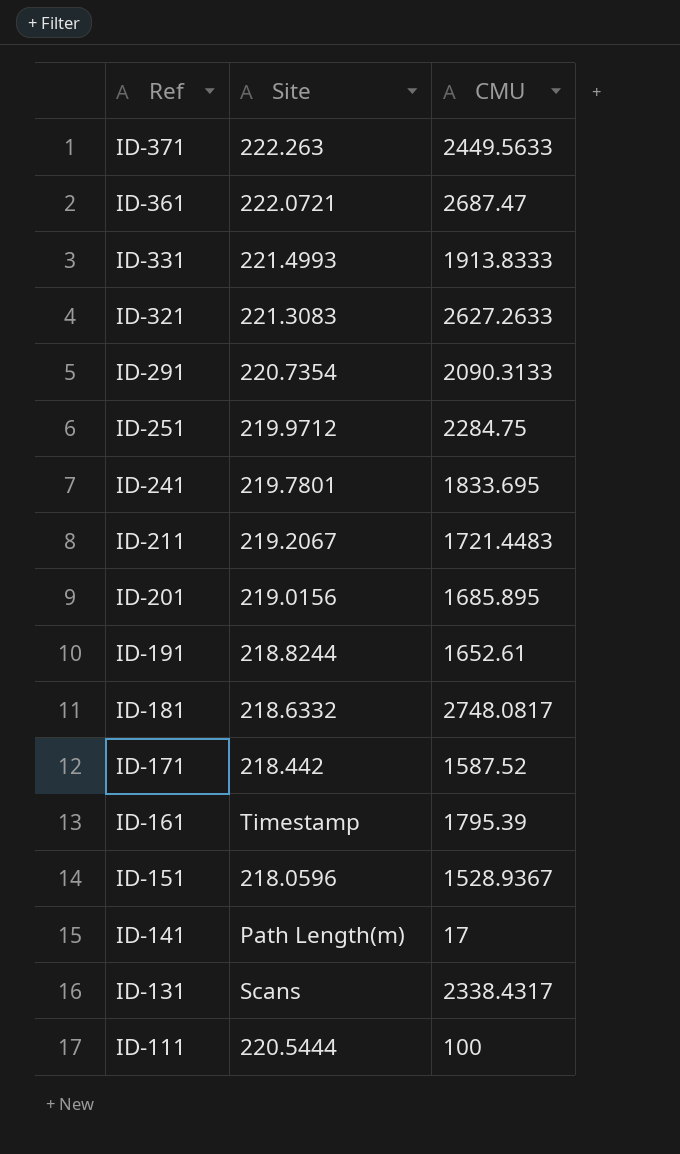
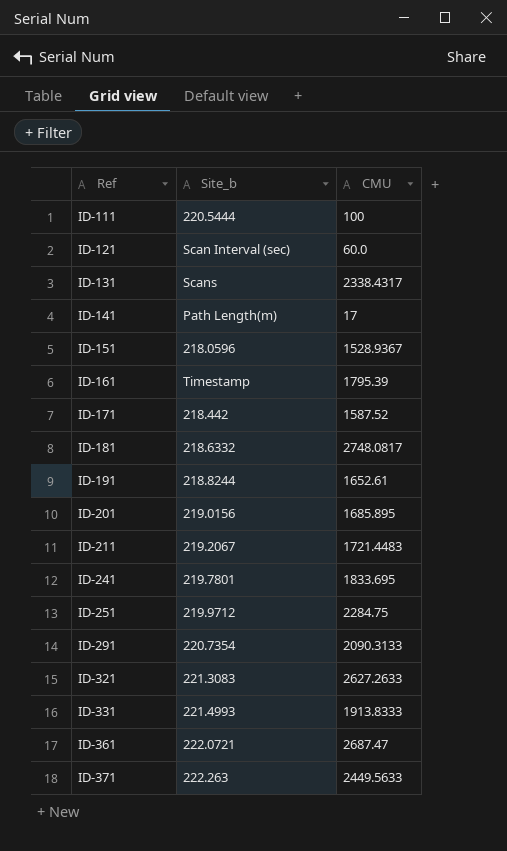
row order: Ref descending -> Ref ascending
column name: Site -> Site_b
row ID-121: none -> Scan Interval (sec) | 60.0

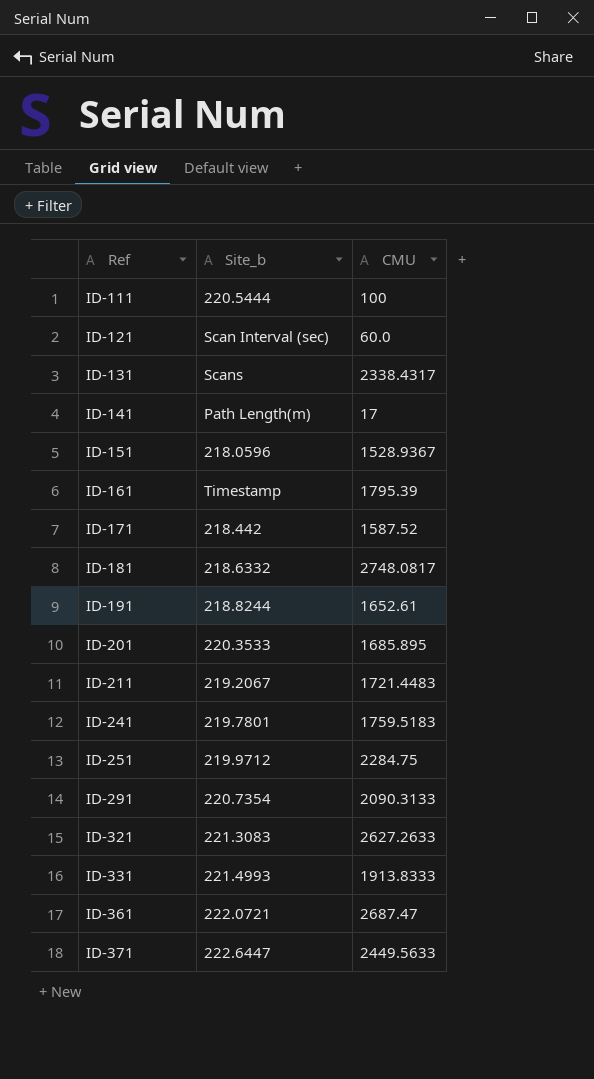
ID-201 | Site_b: 219.0156 -> 220.3533
ID-241 | CMU: 1833.695 -> 1759.5183
ID-371 | Site_b: 222.263 -> 222.6447

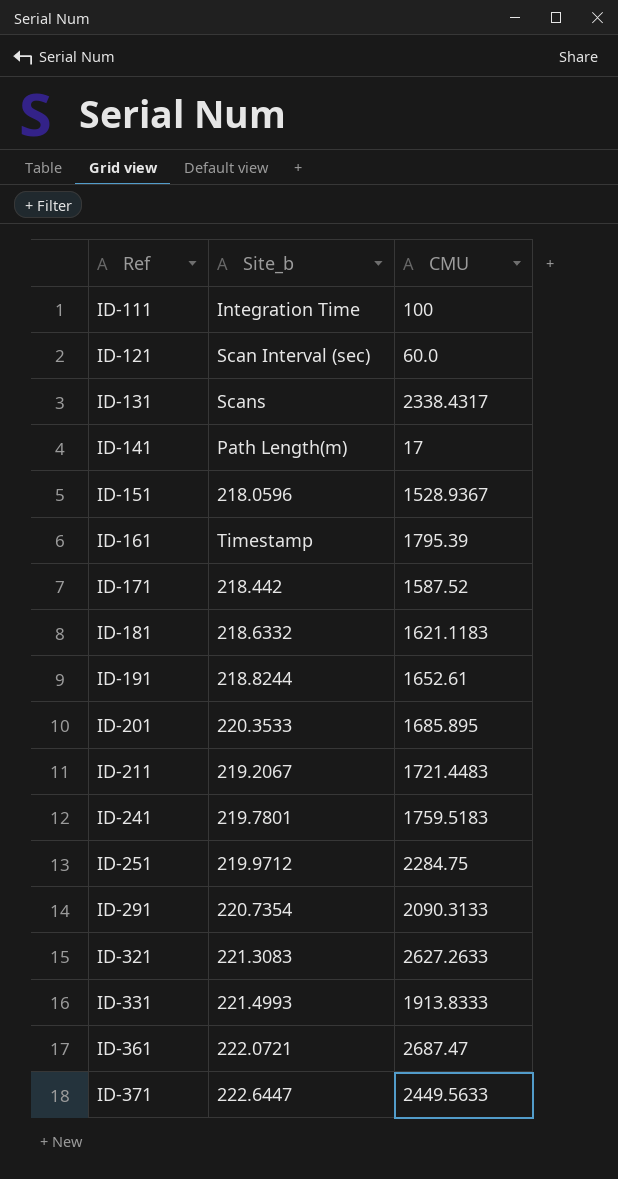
ID-111 | Site_b: 220.5444 -> Integration Time
ID-181 | CMU: 2748.0817 -> 1621.1183

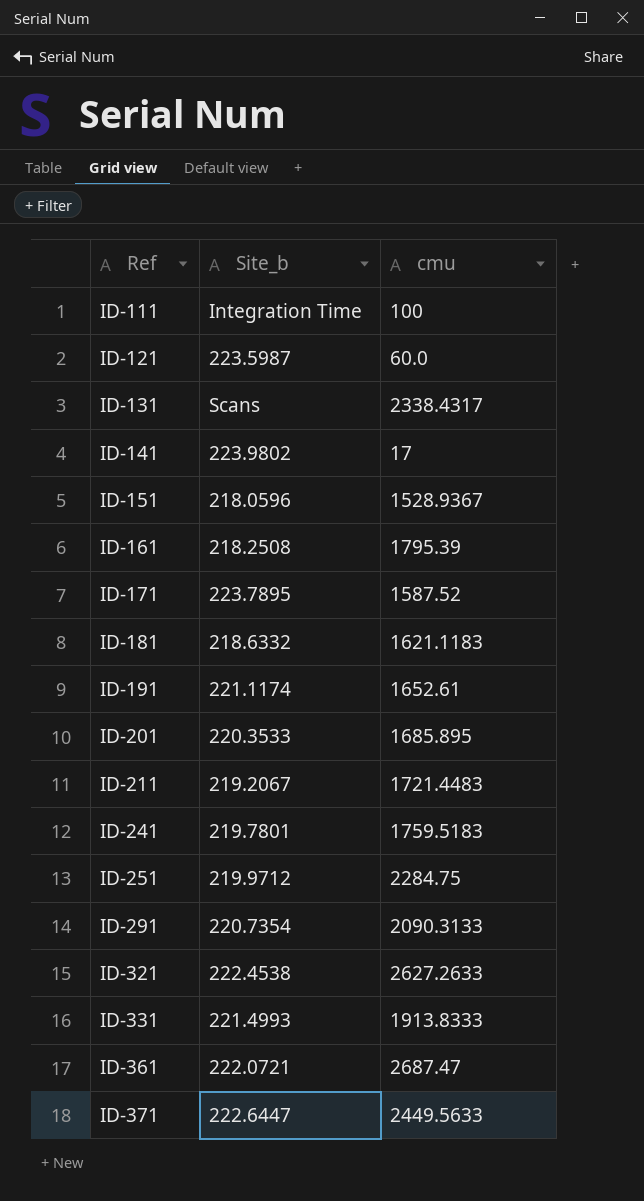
column name: CMU -> cmu
ID-121 | Site_b: Scan Interval (sec) -> 223.5987
ID-141 | Site_b: Path Length(m) -> 223.9802
ID-161 | Site_b: Timestamp -> 218.2508
ID-171 | Site_b: 218.442 -> 223.7895
ID-191 | Site_b: 218.8244 -> 221.1174
ID-321 | Site_b: 221.3083 -> 222.4538

